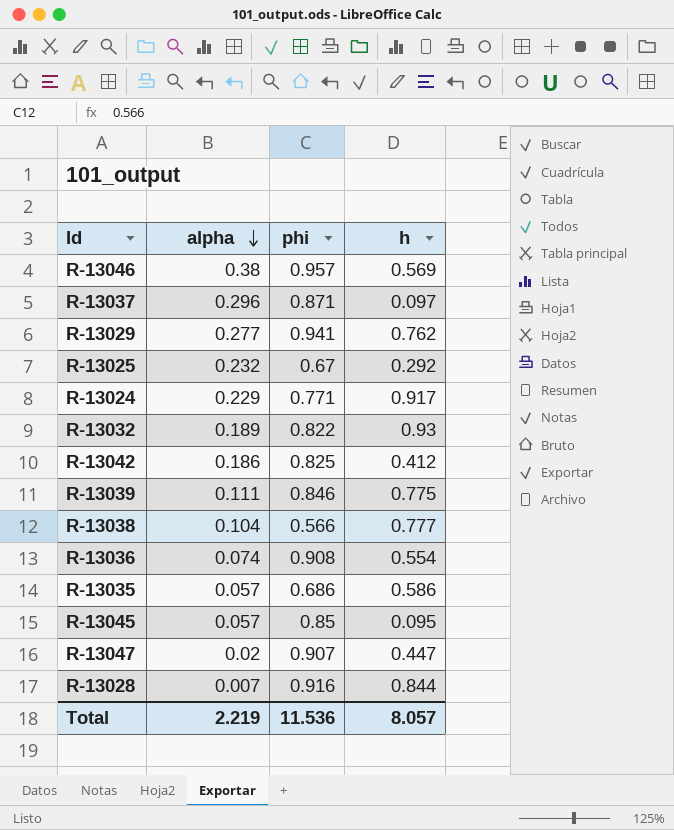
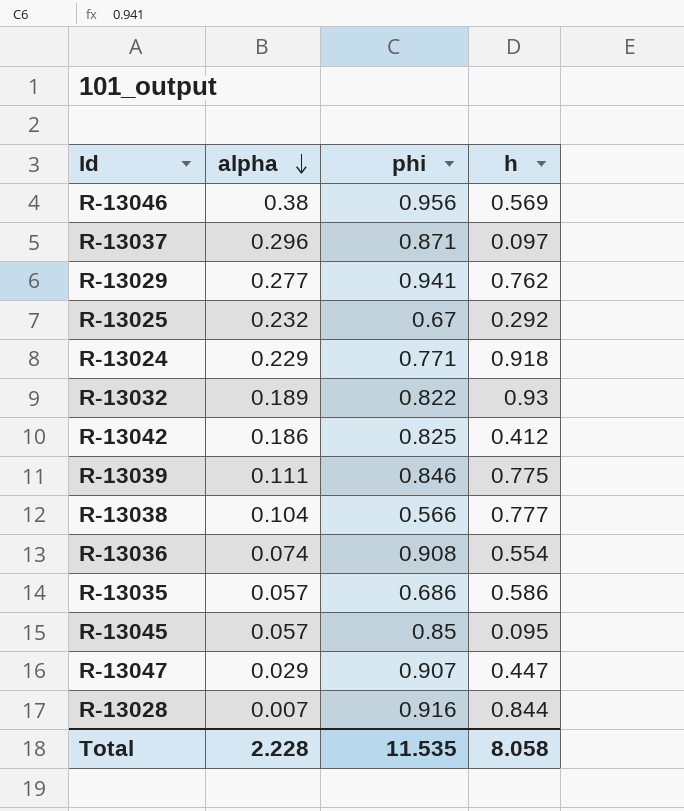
R-13046 | phi: 0.957 -> 0.956
R-13024 | h: 0.917 -> 0.918
R-13047 | alpha: 0.02 -> 0.029
Total | alpha: 2.219 -> 2.228
Total | phi: 11.536 -> 11.535
Total | h: 8.057 -> 8.058

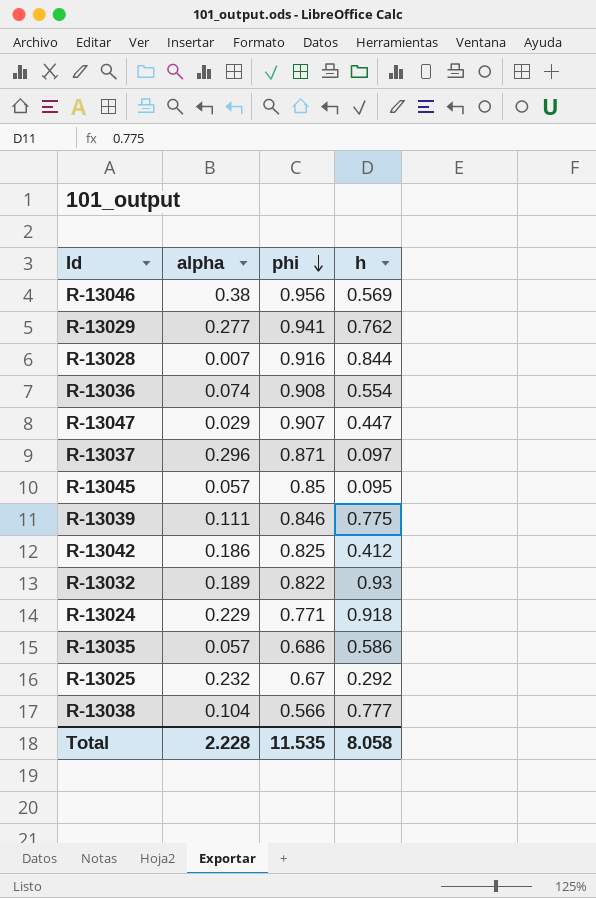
row order: alpha descending -> phi descending

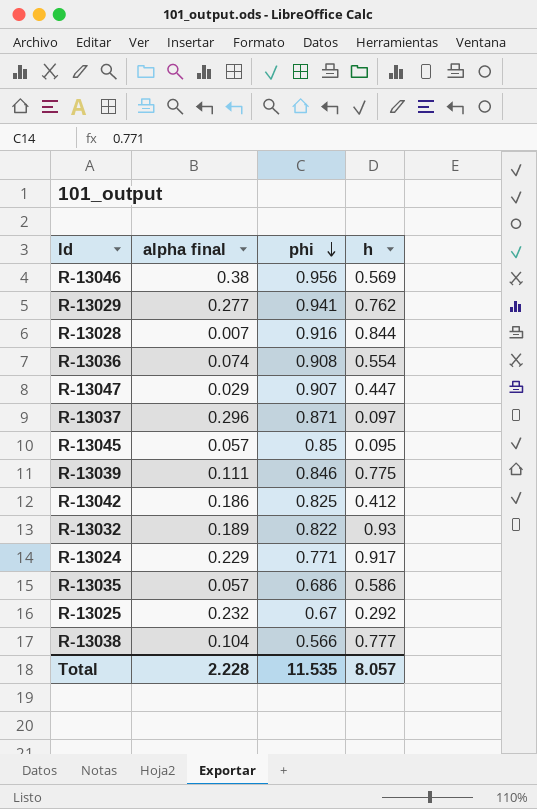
column name: alpha -> alpha final
R-13024 | h: 0.918 -> 0.917
Total | h: 8.058 -> 8.057

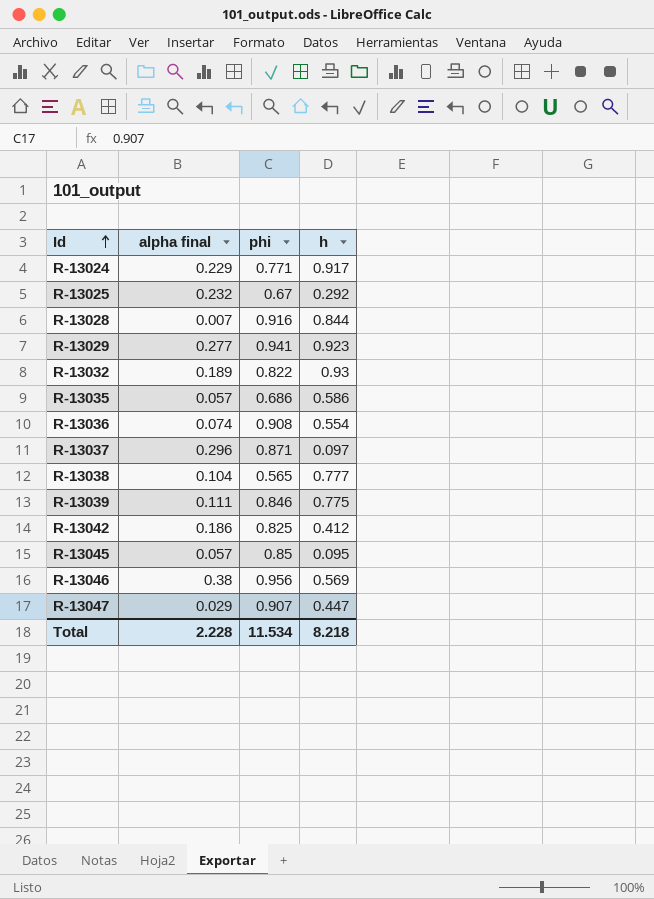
row order: phi descending -> Id ascending
R-13029 | h: 0.762 -> 0.923
R-13038 | phi: 0.566 -> 0.565
Total | phi: 11.535 -> 11.534
Total | h: 8.057 -> 8.218

